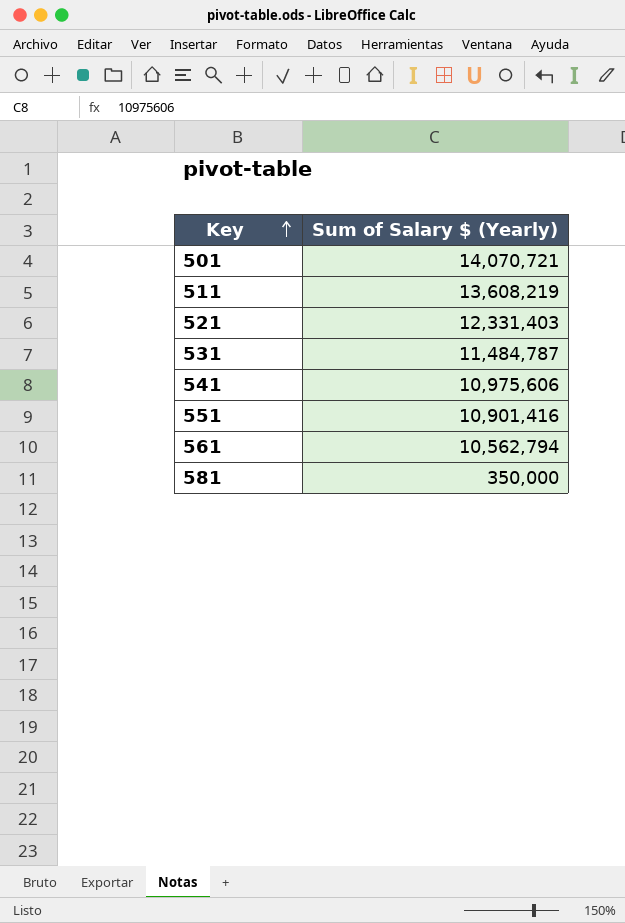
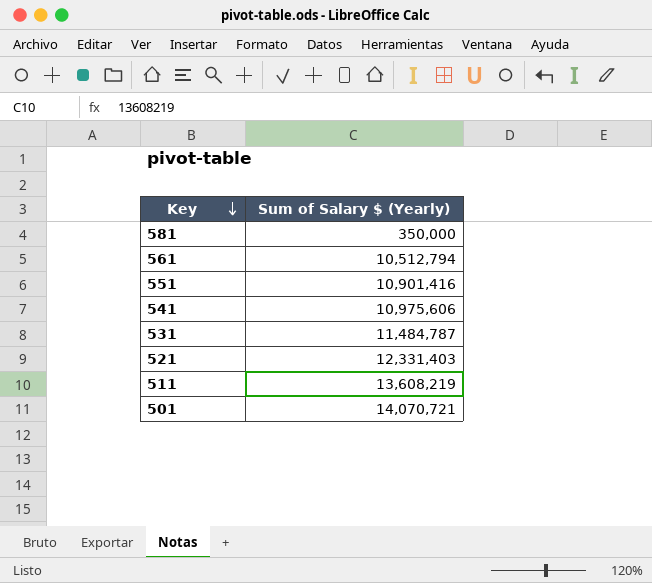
row order: Key ascending -> Key descending
561 | Sum of Salary $ (Yearly): 10,562,794 -> 10,512,794

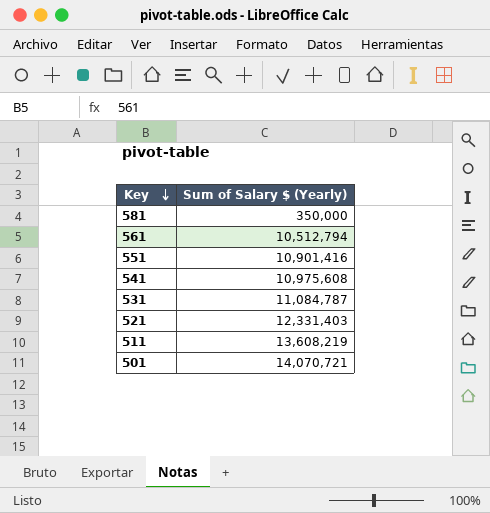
541 | Sum of Salary $ (Yearly): 10,975,606 -> 10,975,608
531 | Sum of Salary $ (Yearly): 11,484,787 -> 11,084,787

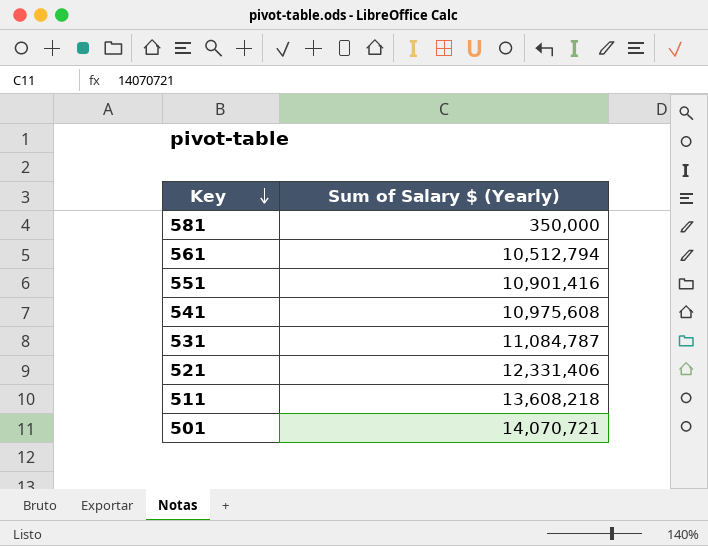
521 | Sum of Salary $ (Yearly): 12,331,403 -> 12,331,406
511 | Sum of Salary $ (Yearly): 13,608,219 -> 13,608,218

